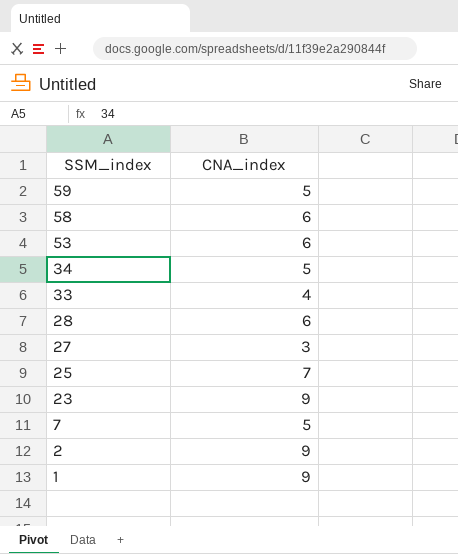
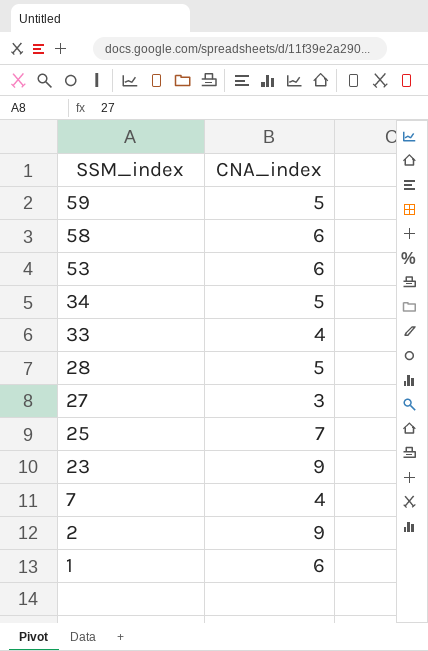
28 | CNA_index: 6 -> 5
7 | CNA_index: 5 -> 4
1 | CNA_index: 9 -> 6

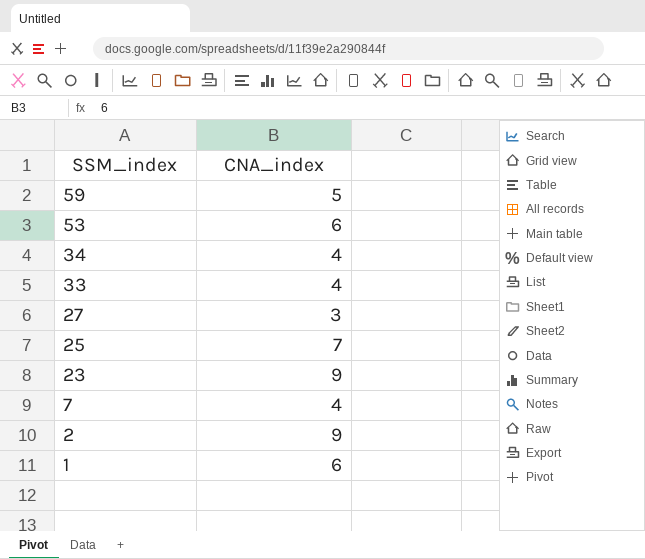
row 58: 6 -> none
row 28: 5 -> none
34 | CNA_index: 5 -> 4

